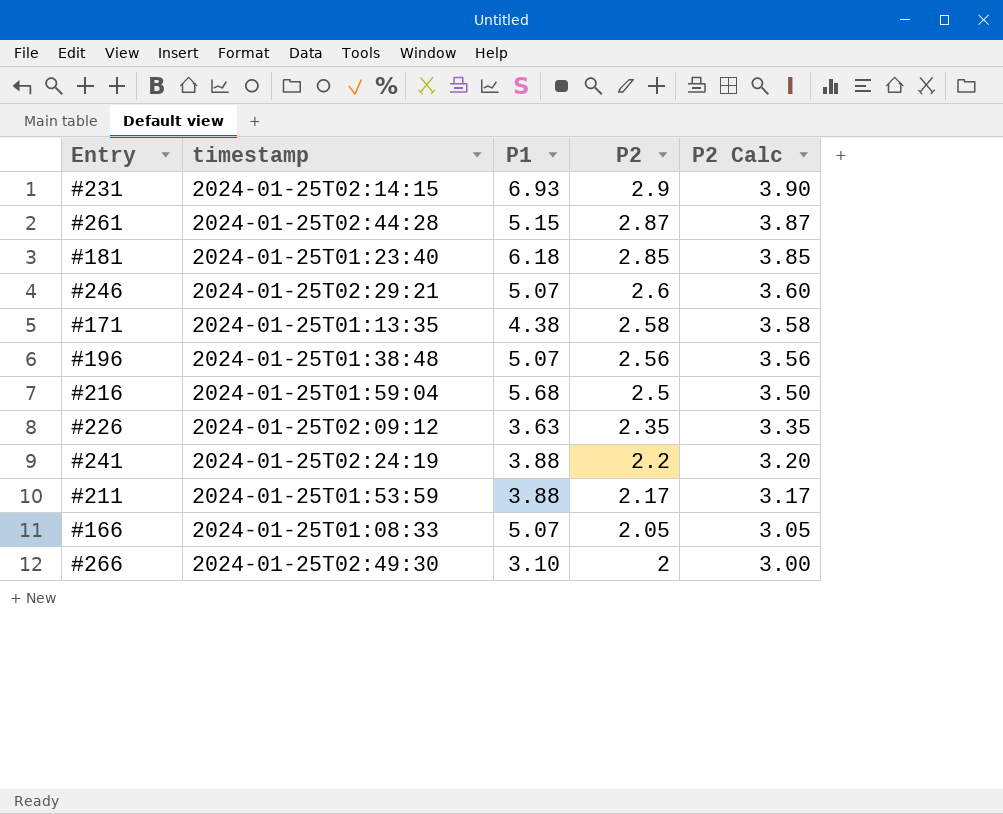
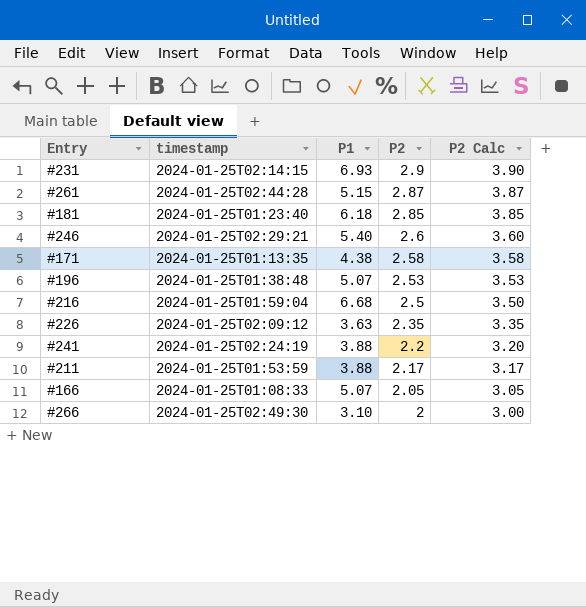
#246 | P1: 5.07 -> 5.40
#196 | P2: 2.56 -> 2.53
#196 | P2 Calc: 3.56 -> 3.53
#216 | P1: 5.68 -> 6.68

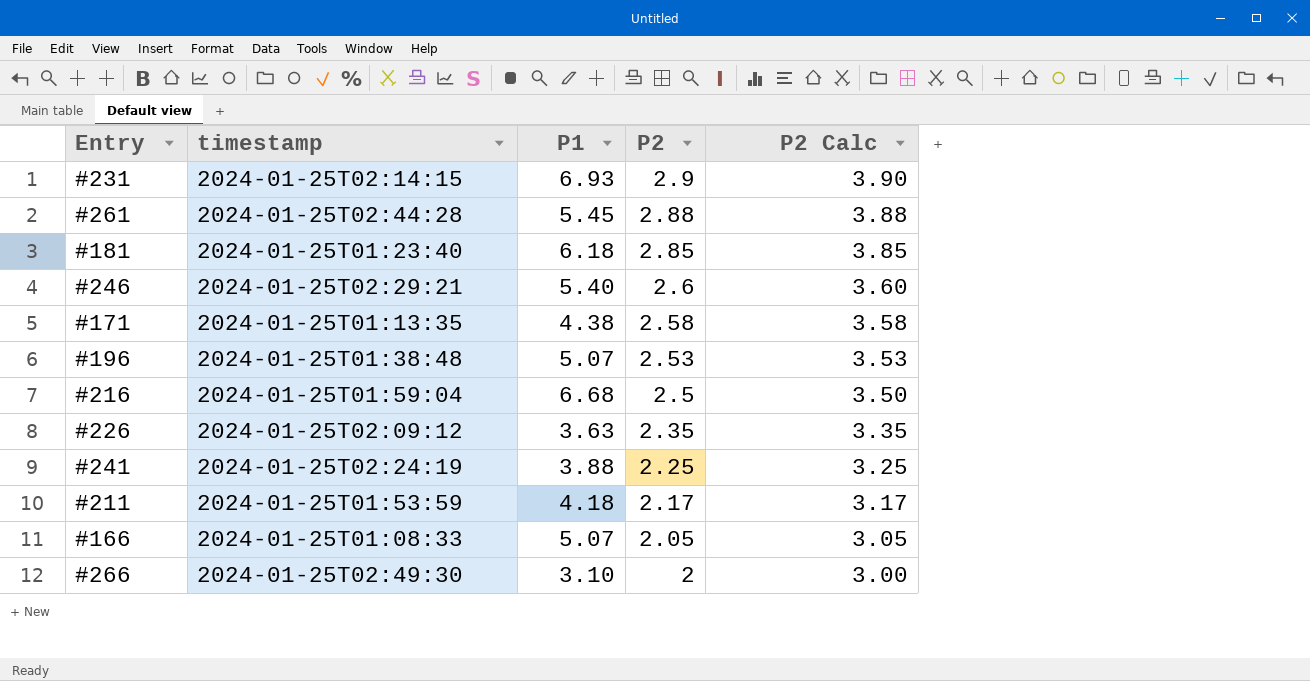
#261 | P1: 5.15 -> 5.45
#261 | P2: 2.87 -> 2.88
#261 | P2 Calc: 3.87 -> 3.88
#241 | P2: 2.2 -> 2.25
#241 | P2 Calc: 3.20 -> 3.25
#211 | P1: 3.88 -> 4.18

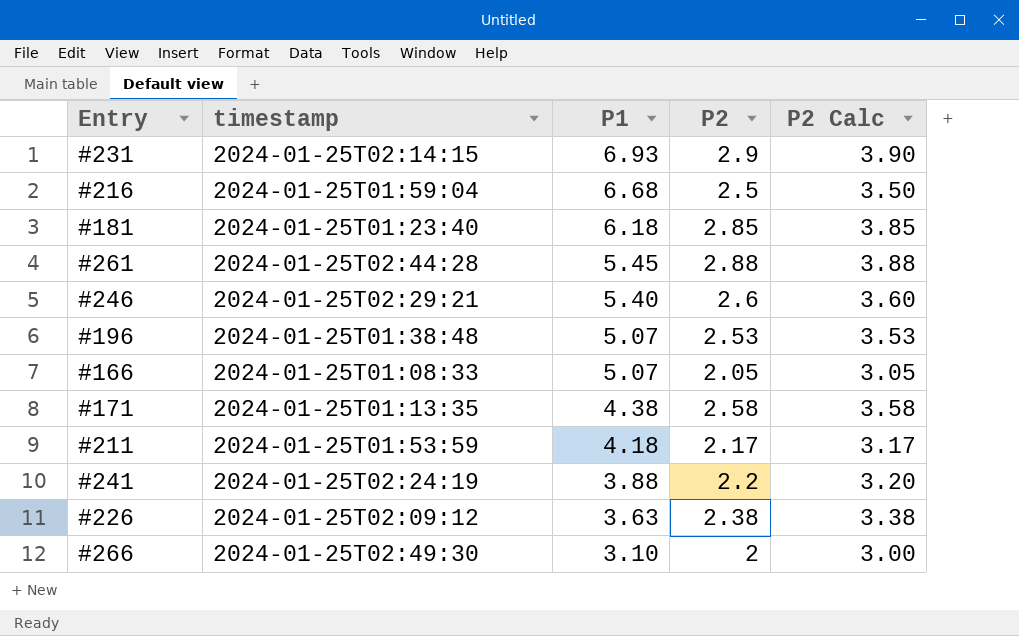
row order: P2 descending -> P1 descending
#241 | P2: 2.25 -> 2.2
#241 | P2 Calc: 3.25 -> 3.20
#226 | P2: 2.35 -> 2.38
#226 | P2 Calc: 3.35 -> 3.38

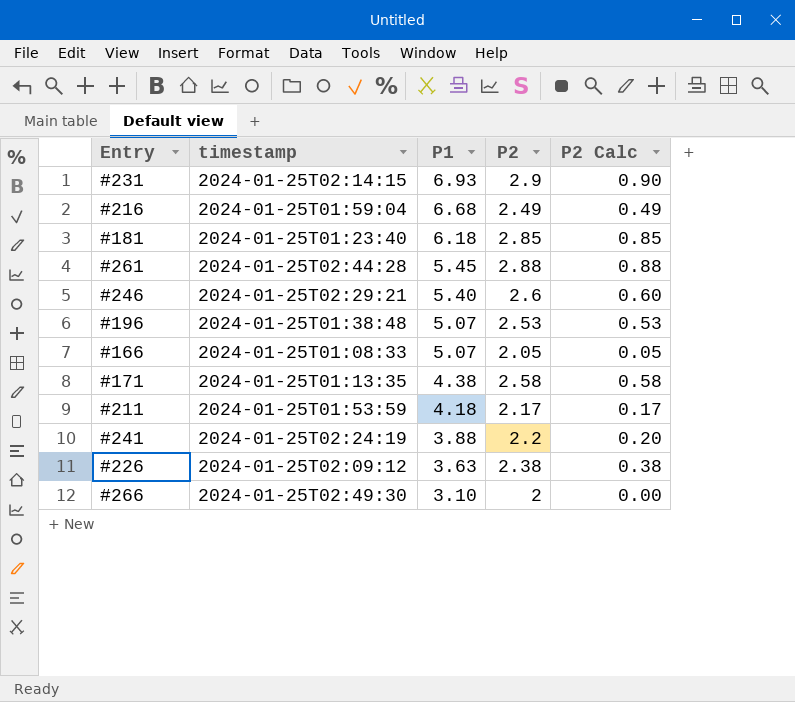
column P2 Calc | formula: [P2] + 1 -> [P2] - 2
#216 | P2: 2.5 -> 2.49

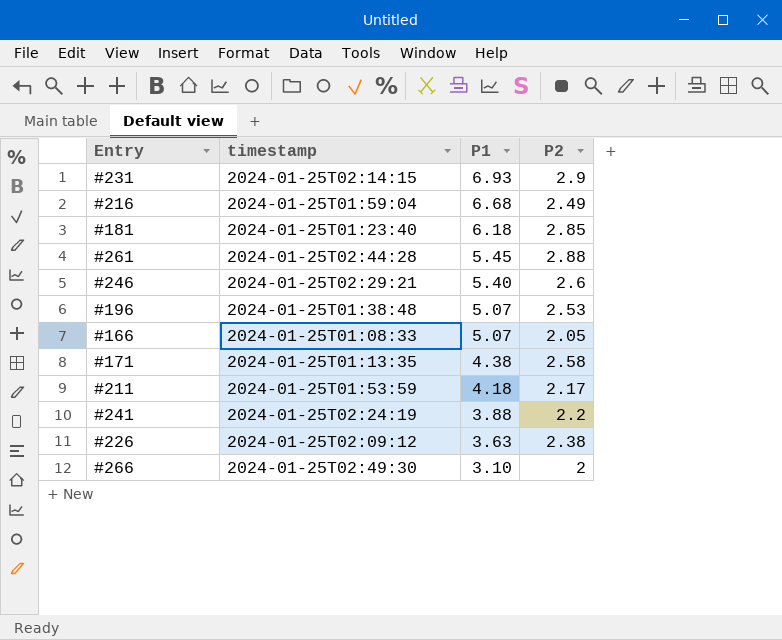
column P2 Calc | formula: [P2] - 2 -> none

